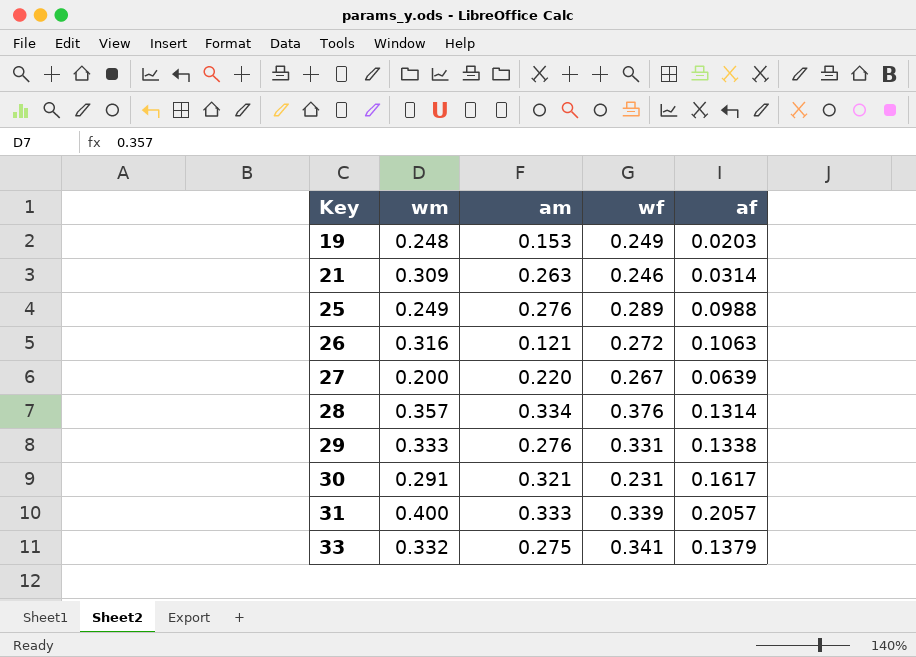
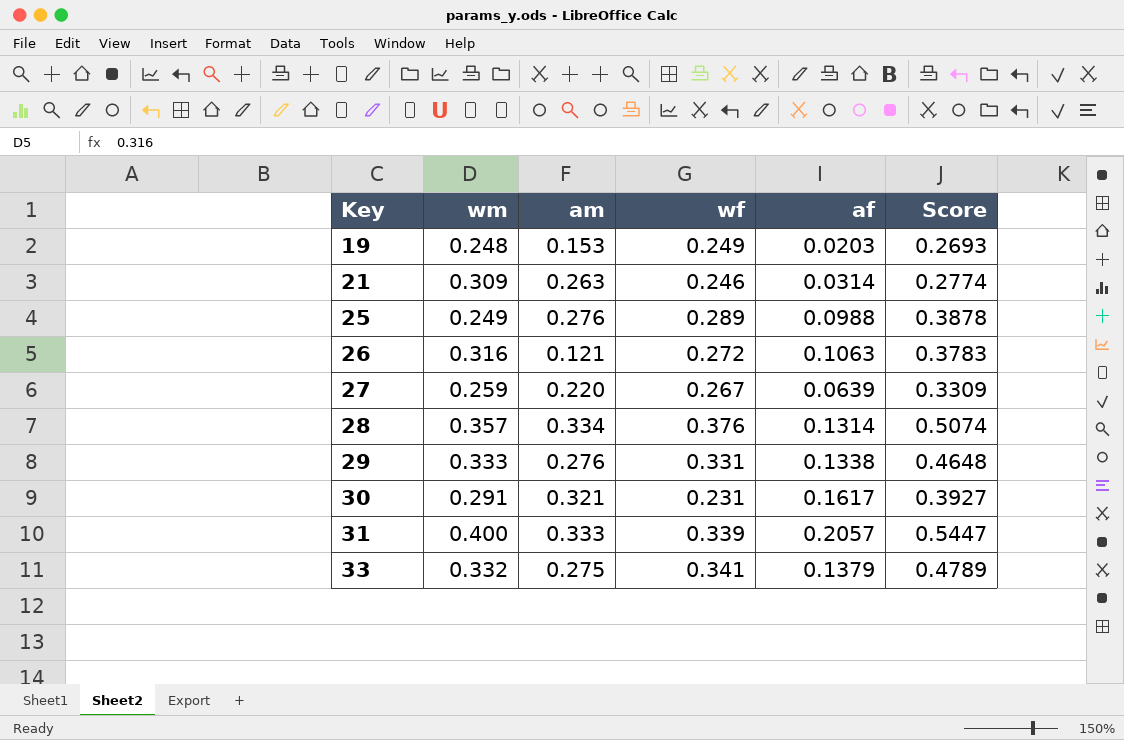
column Score | formula: none -> [wf] + [af]
27 | wm: 0.200 -> 0.259

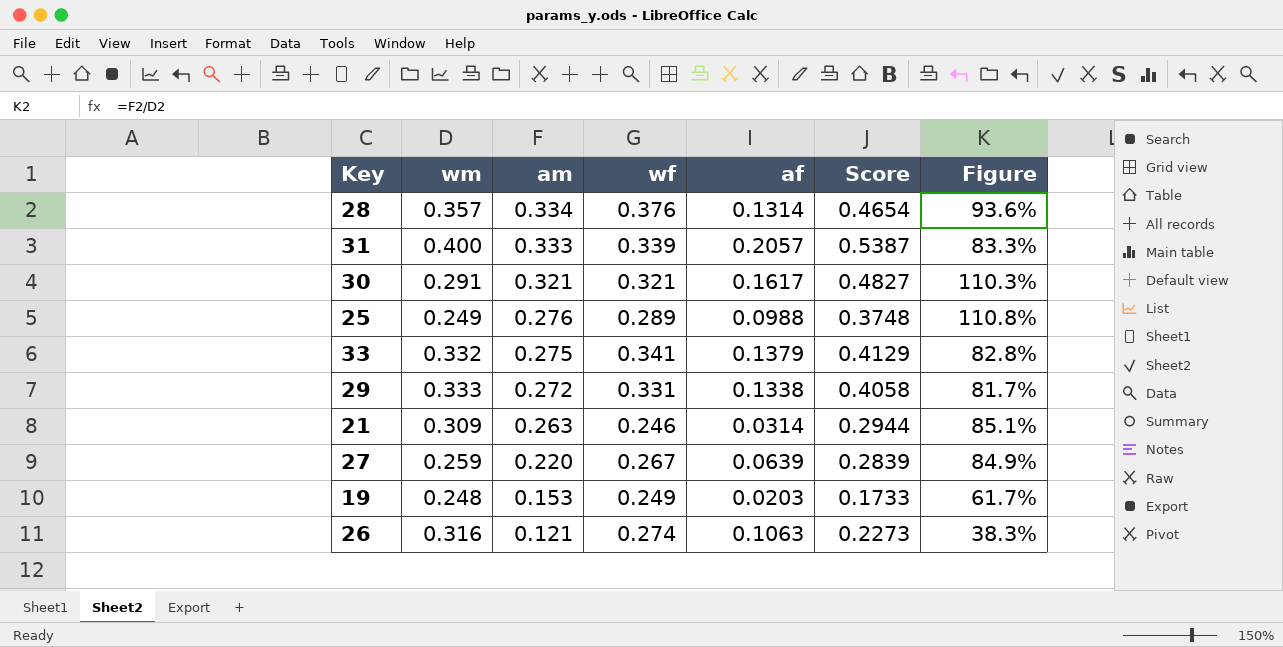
row order: Key ascending -> am descending
column Score | formula: [wf] + [af] -> [am] + [af]
column Figure | formula: none -> [am] / [wm]
30 | wf: 0.231 -> 0.321
29 | am: 0.276 -> 0.272
26 | wf: 0.272 -> 0.274

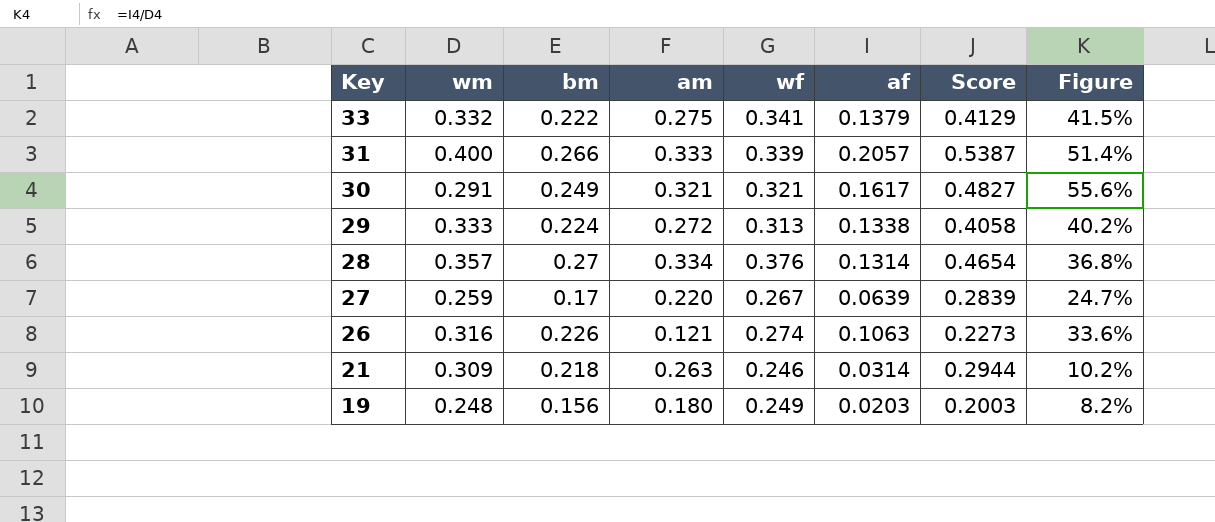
row order: am descending -> Key descending
column bm | position: none -> 3
column Figure | formula: [am] / [wm] -> [af] / [wm]
row 25: 0.249 | 0.276 | 0.289 | 0.0988 | 0.3748 | 110.8% -> none
29 | wf: 0.331 -> 0.313
19 | am: 0.153 -> 0.180
19 | Score: 0.1733 -> 0.2003

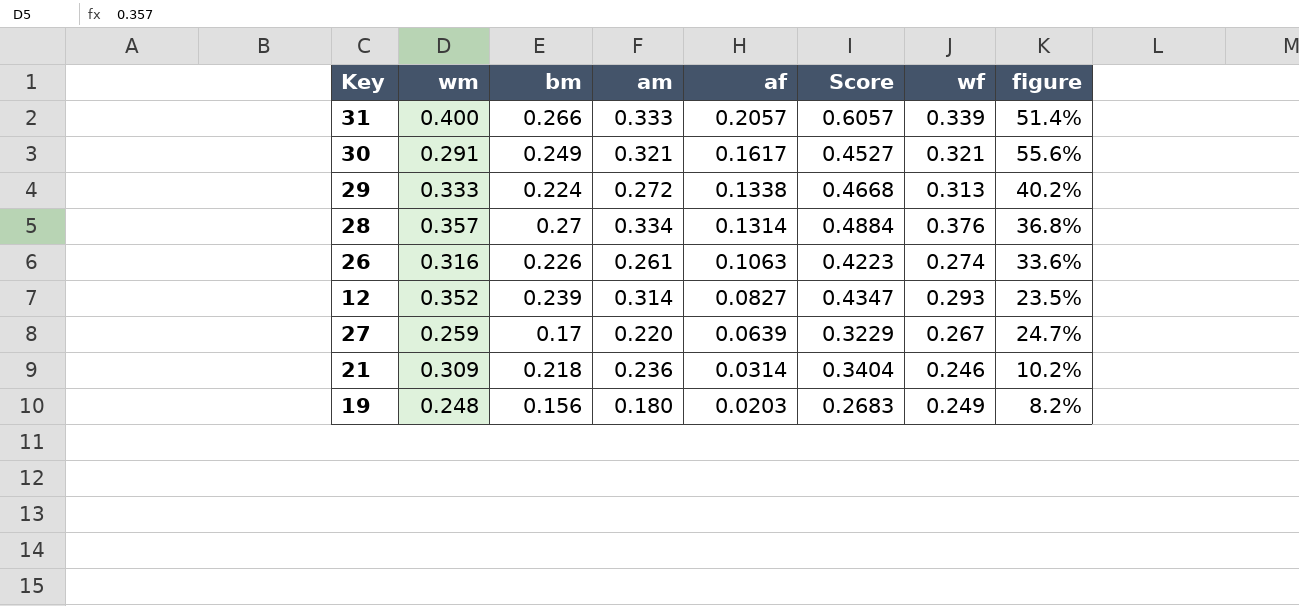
row order: Key descending -> af descending
column Score | formula: [am] + [af] -> [wm] + [af]
column wf | position: 5 -> 7
column name: Figure -> figure
row 33: 0.332 | 0.222 | 0.275 | 0.341 | 0.1379 | 0.4129 | 41.5% -> none
26 | am: 0.121 -> 0.261
row 12: none -> 0.352 | 0.239 | 0.314 | 0.0827 | 0.4347 | 0.293 | 23.5%
21 | am: 0.263 -> 0.236

